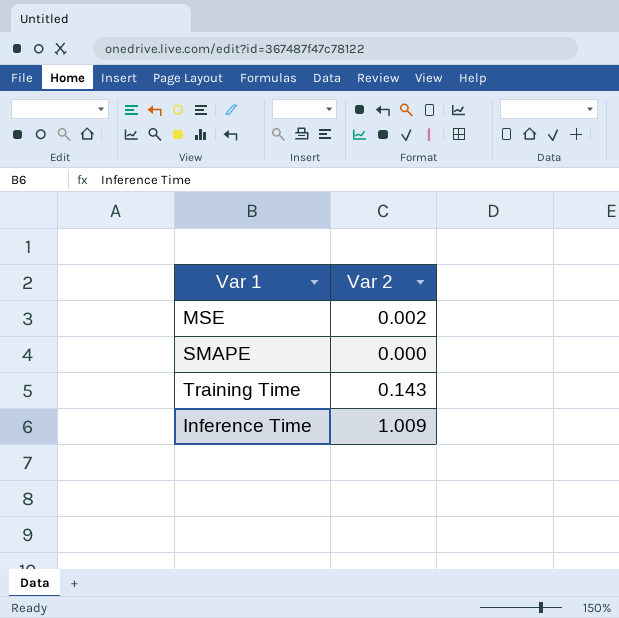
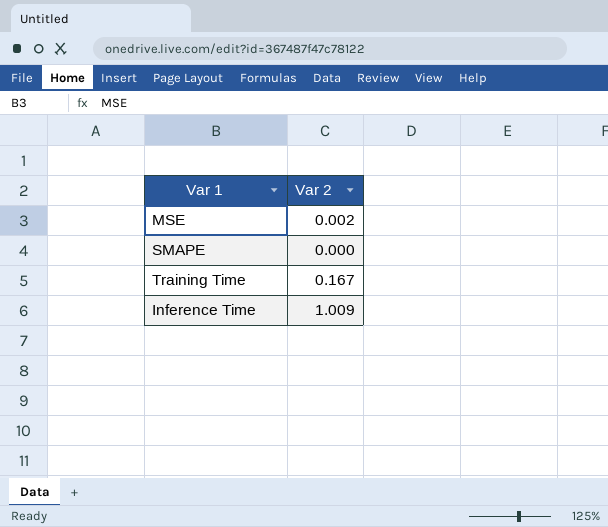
Training Time | Var 2: 0.143 -> 0.167

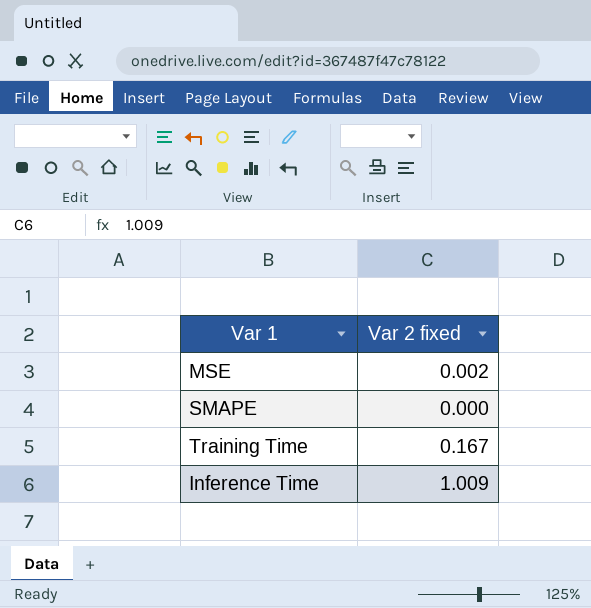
column name: Var 2 -> Var 2 fixed

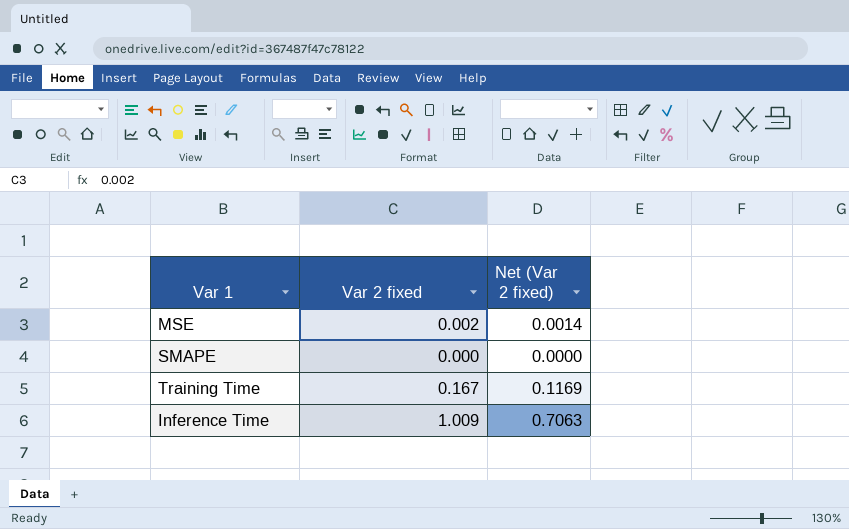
column Net (Var 2 fixed) | formula: none -> [Var 2 fixed] * 0.7

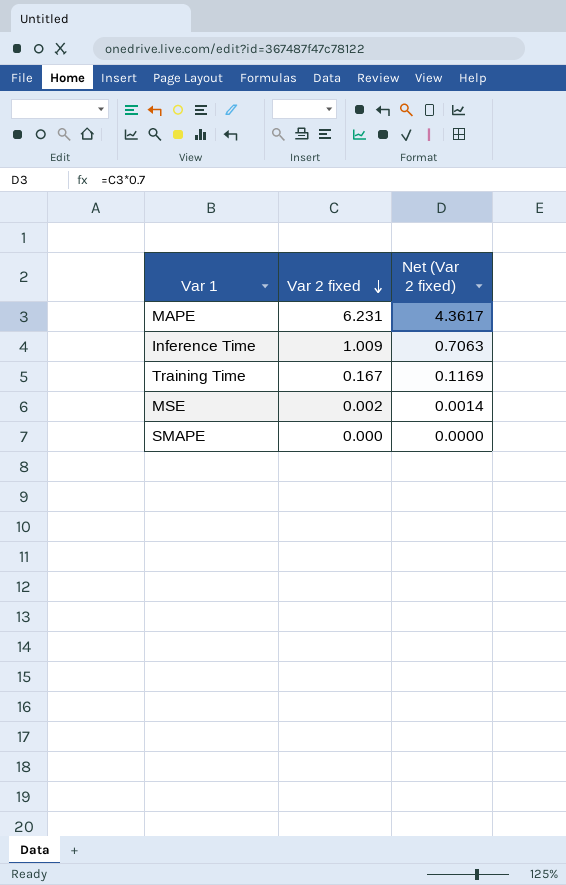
row order: none -> Var 2 fixed descending
row MAPE: none -> 6.231 | 4.3617

